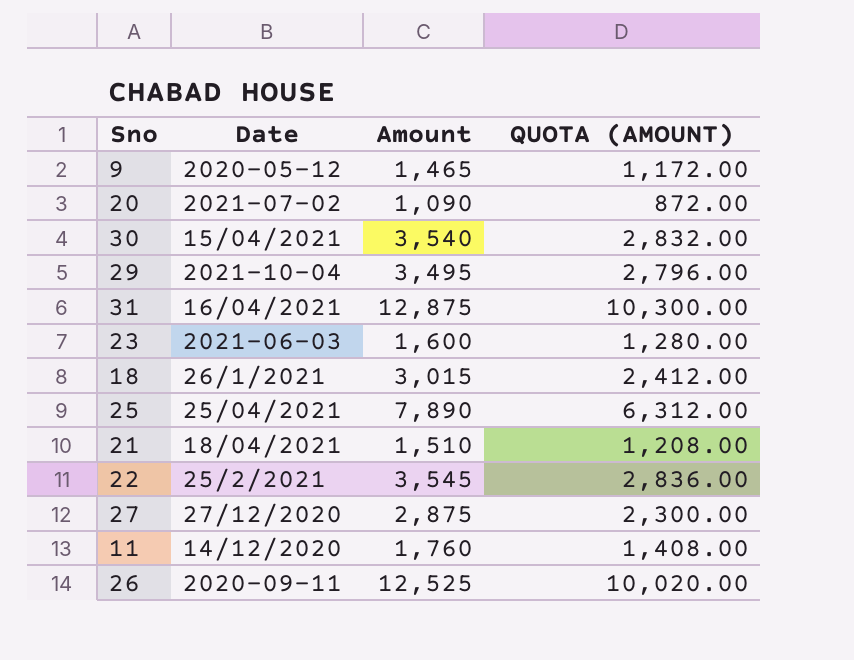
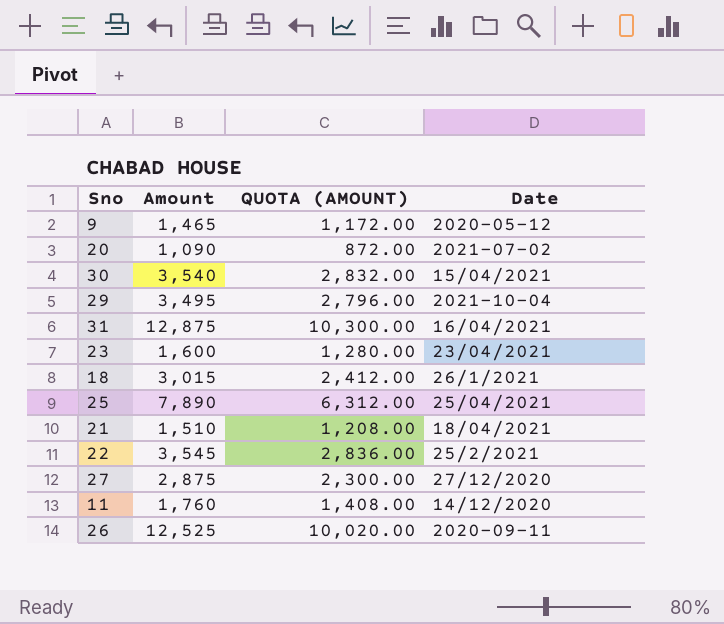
column Date | position: 2 -> 4
23 | Date: 2021-06-03 -> 23/04/2021

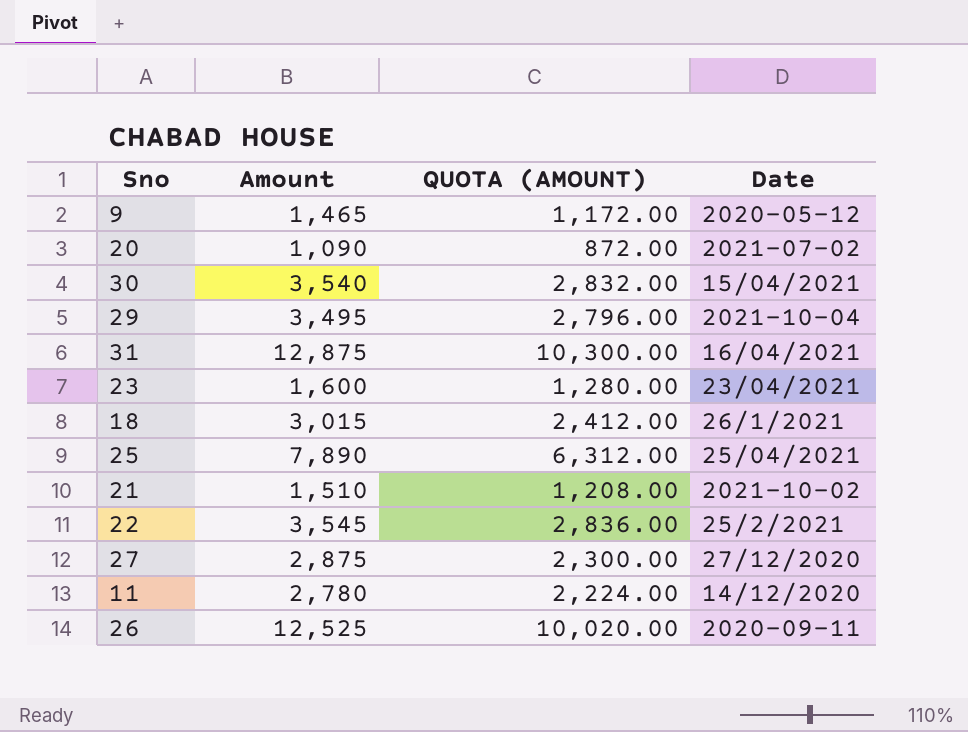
21 | Date: 18/04/2021 -> 2021-10-02
11 | Amount: 1,760 -> 2,780
11 | QUOTA (AMOUNT): 1,408.00 -> 2,224.00

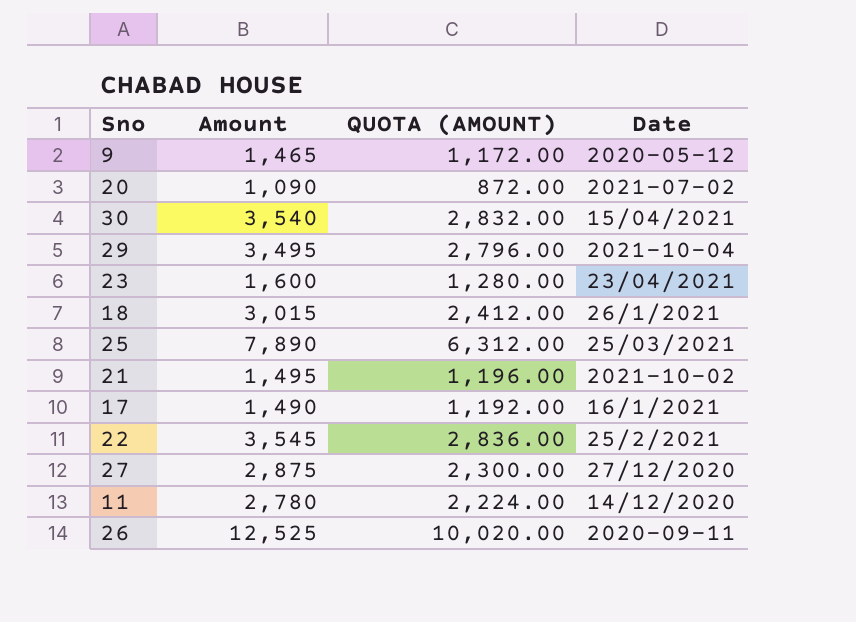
row 31: 12,875 | 10,300.00 | 16/04/2021 -> none
25 | Date: 25/04/2021 -> 25/03/2021
21 | Amount: 1,510 -> 1,495
21 | QUOTA (AMOUNT): 1,208.00 -> 1,196.00
row 17: none -> 1,490 | 1,192.00 | 16/1/2021

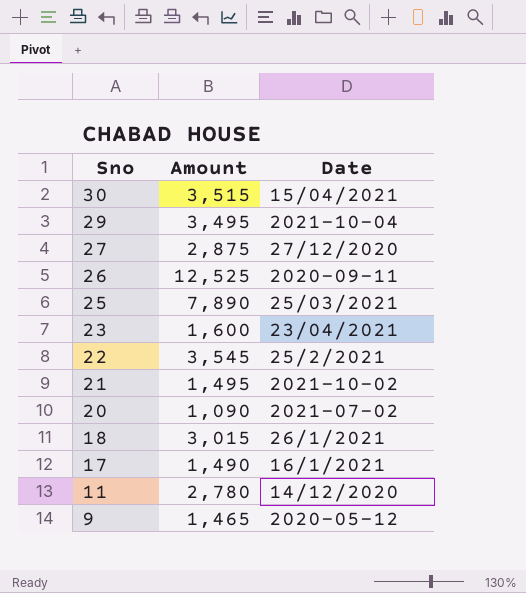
row order: none -> Sno descending
column QUOTA (AMOUNT) | formula: [Amount] * 0.8 -> none
30 | Amount: 3,540 -> 3,515

